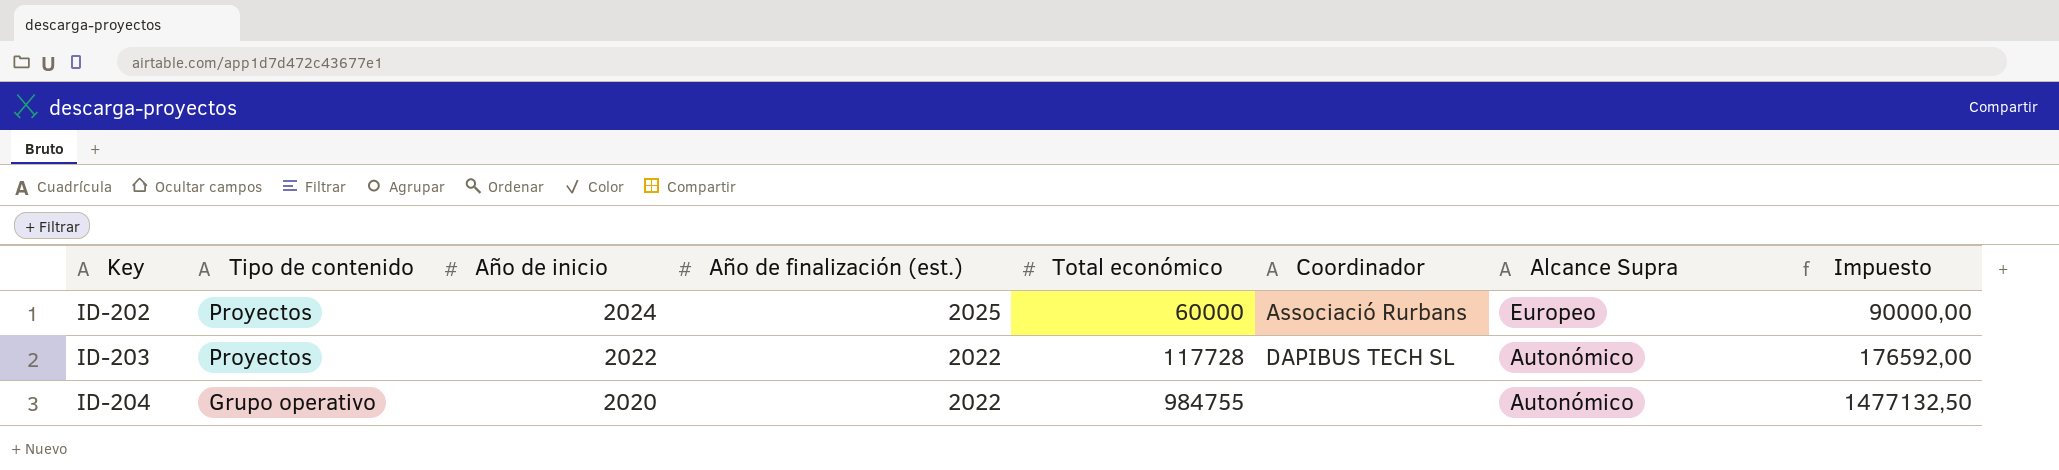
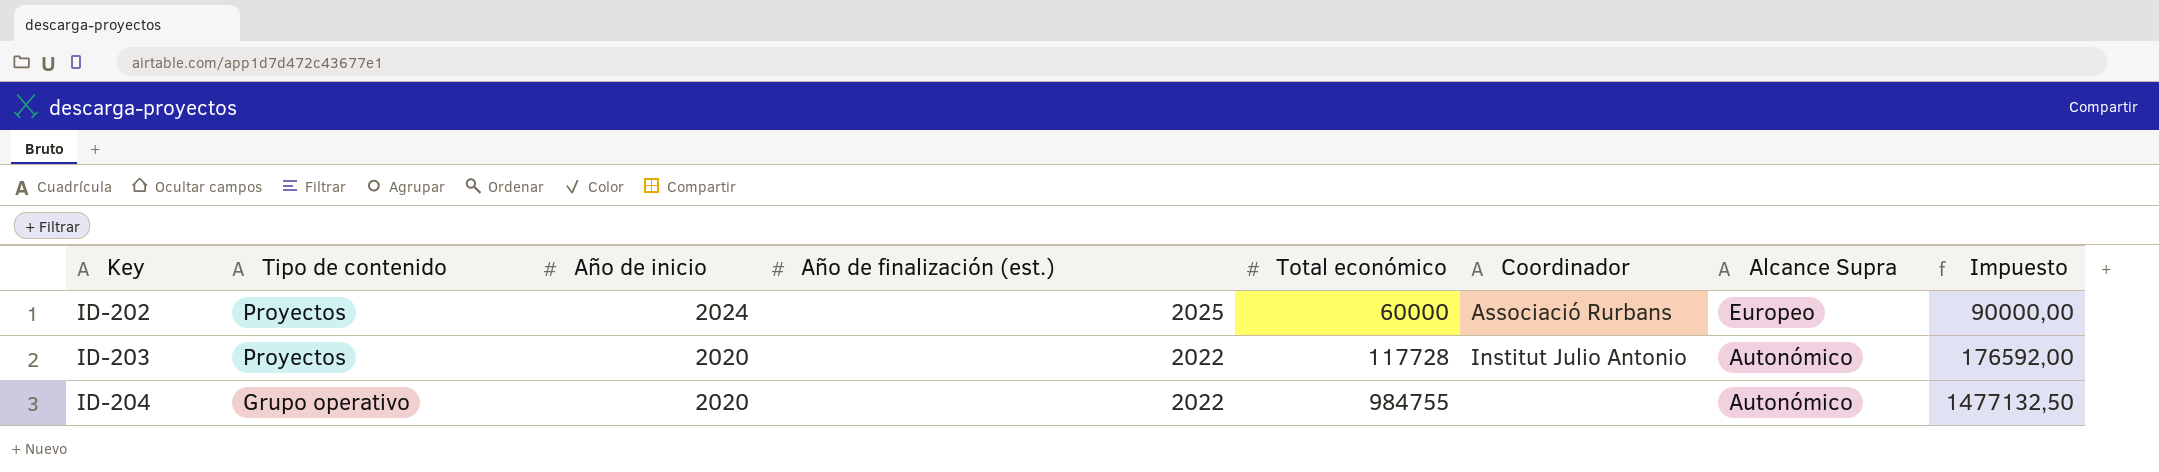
ID-203 | Año de inicio: 2022 -> 2020
ID-203 | Coordinador: DAPIBUS TECH SL -> Institut Julio Antonio

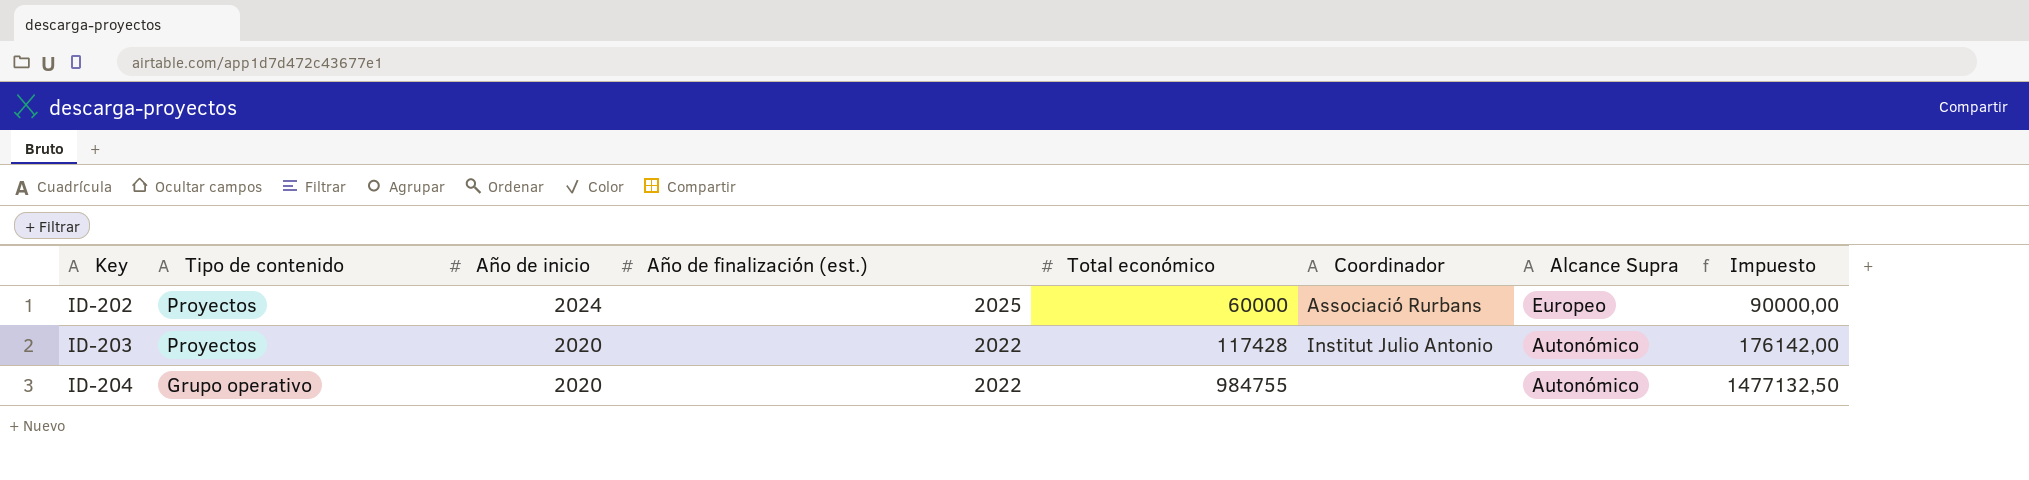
ID-203 | Total económico: 117728 -> 117428
ID-203 | Impuesto: 176592,00 -> 176142,00

